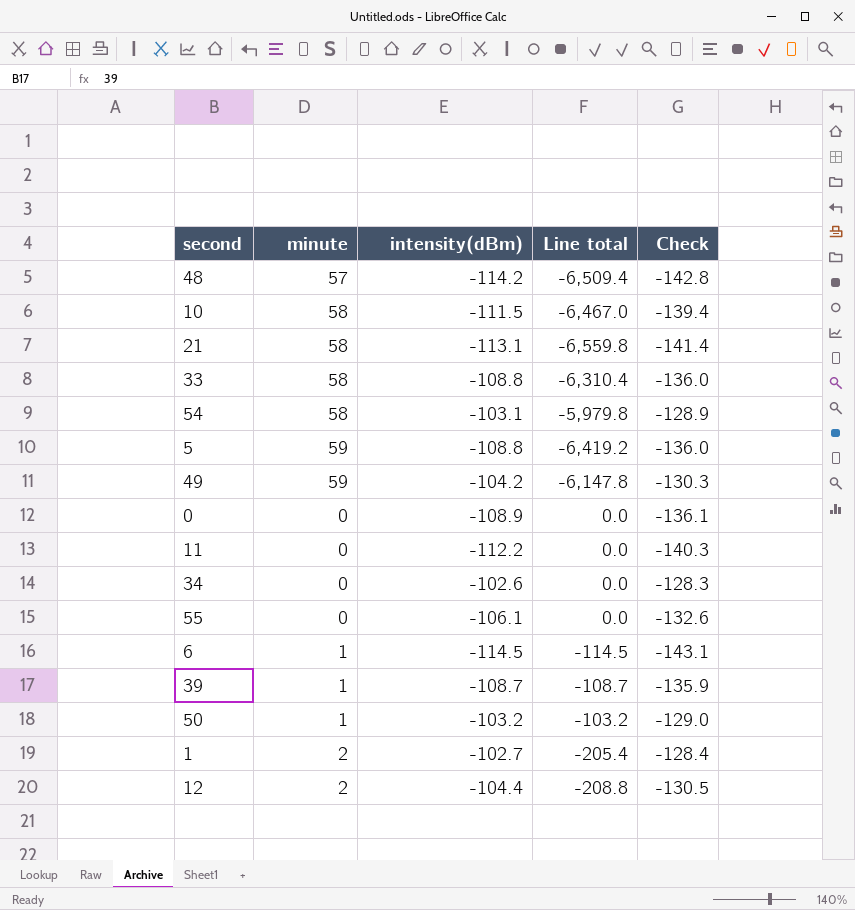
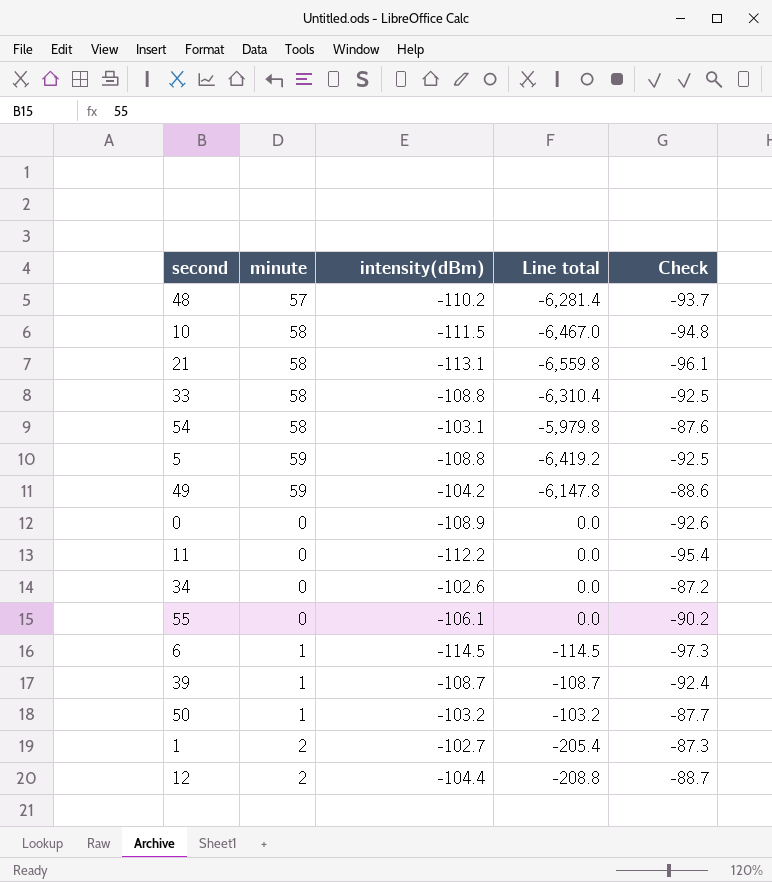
column Check | formula: [intensity(dBm)] * 1.25 -> [intensity(dBm)] * 0.85
48 | intensity(dBm): -114.2 -> -110.2
48 | Line total: -6,509.4 -> -6,281.4

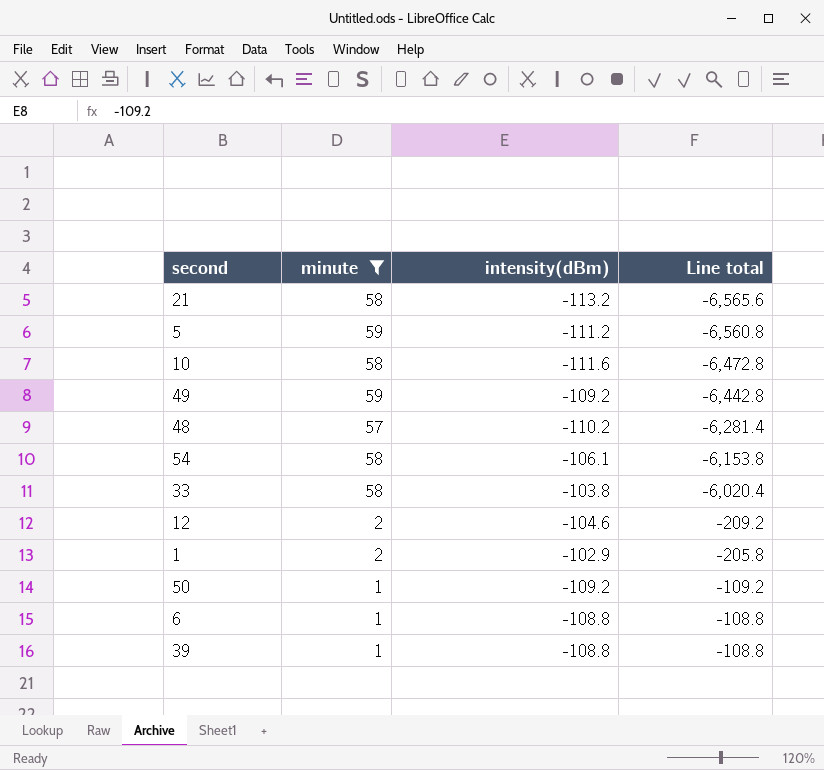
filter: none -> minute != 0
row order: none -> Line total ascending
column Check | formula: [intensity(dBm)] * 0.85 -> none
21 | intensity(dBm): -113.1 -> -113.2
21 | Line total: -6,559.8 -> -6,565.6
5 | intensity(dBm): -108.8 -> -111.2
5 | Line total: -6,419.2 -> -6,560.8
10 | intensity(dBm): -111.5 -> -111.6
10 | Line total: -6,467.0 -> -6,472.8
49 | intensity(dBm): -104.2 -> -109.2
49 | Line total: -6,147.8 -> -6,442.8
54 | intensity(dBm): -103.1 -> -106.1
54 | Line total: -5,979.8 -> -6,153.8
33 | intensity(dBm): -108.8 -> -103.8
33 | Line total: -6,310.4 -> -6,020.4
12 | intensity(dBm): -104.4 -> -104.6
12 | Line total: -208.8 -> -209.2
1 | intensity(dBm): -102.7 -> -102.9
1 | Line total: -205.4 -> -205.8
50 | intensity(dBm): -103.2 -> -109.2
50 | Line total: -103.2 -> -109.2
6 | intensity(dBm): -114.5 -> -108.8
6 | Line total: -114.5 -> -108.8
39 | intensity(dBm): -108.7 -> -108.8
39 | Line total: -108.7 -> -108.8

